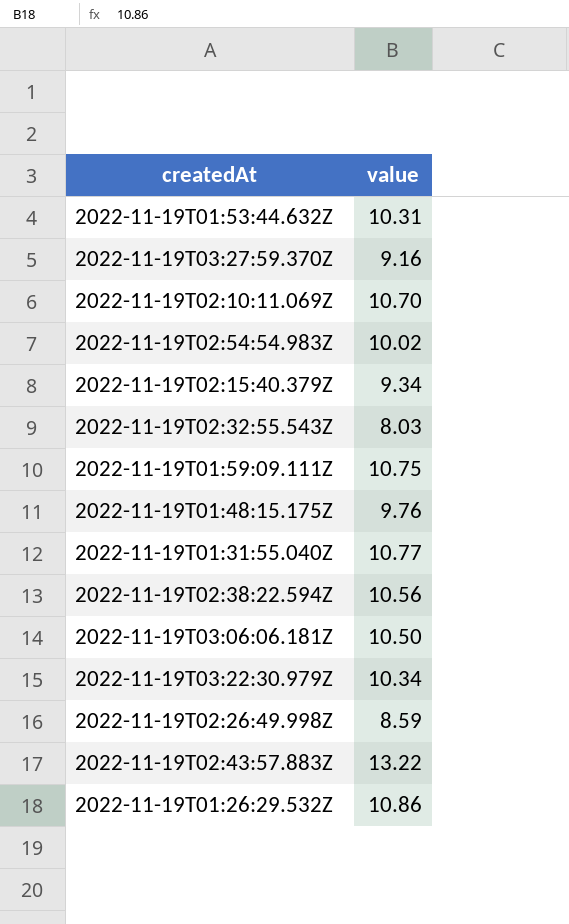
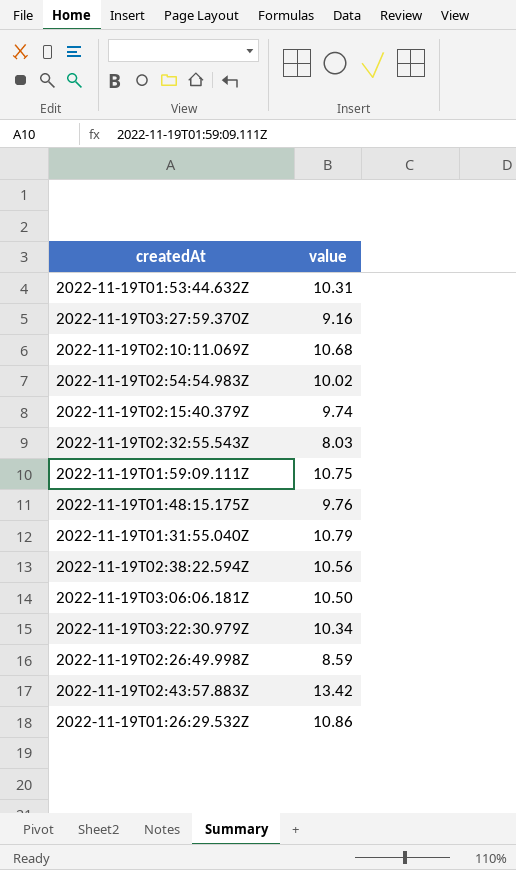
2022-11-19T02:10:11.069Z | value: 10.70 -> 10.68
2022-11-19T02:15:40.379Z | value: 9.34 -> 9.74
2022-11-19T01:31:55.040Z | value: 10.77 -> 10.79
2022-11-19T02:43:57.883Z | value: 13.22 -> 13.42

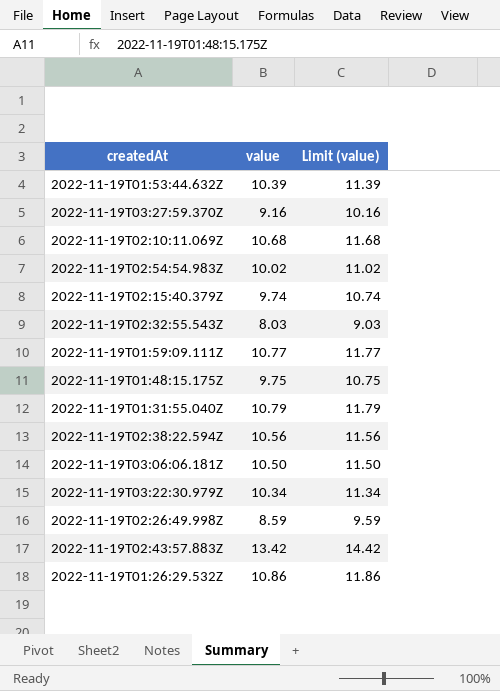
column Limit (value) | formula: none -> [value] + 1
2022-11-19T01:53:44.632Z | value: 10.31 -> 10.39
2022-11-19T01:59:09.111Z | value: 10.75 -> 10.77
2022-11-19T01:48:15.175Z | value: 9.76 -> 9.75

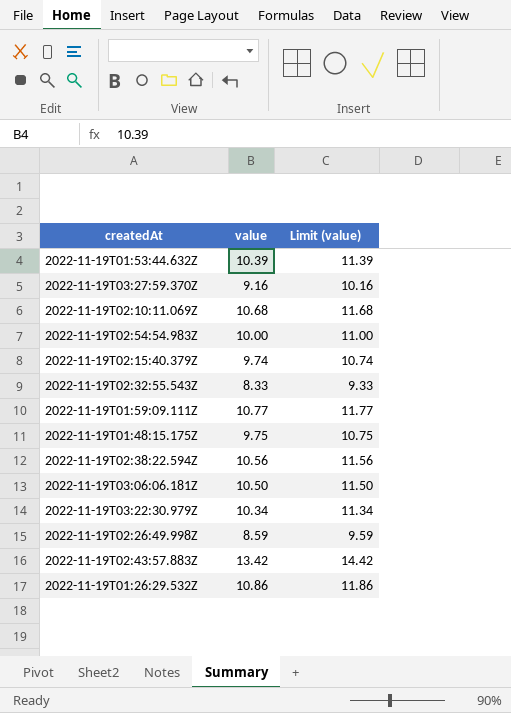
row 2022-11-19T01:31:55.040Z: 10.79 | 11.79 -> none
2022-11-19T02:54:54.983Z | value: 10.02 -> 10.00
2022-11-19T02:54:54.983Z | Limit (value): 11.02 -> 11.00
2022-11-19T02:32:55.543Z | value: 8.03 -> 8.33
2022-11-19T02:32:55.543Z | Limit (value): 9.03 -> 9.33

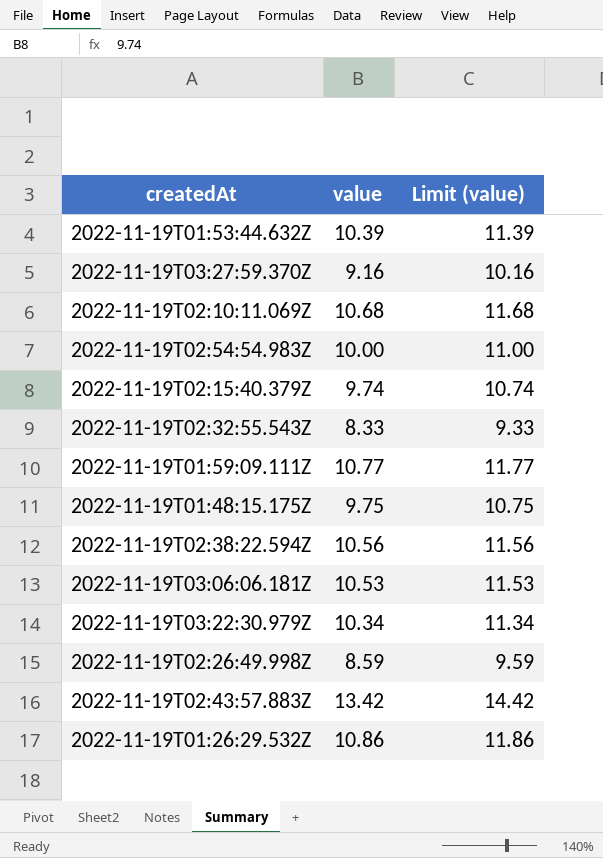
2022-11-19T03:06:06.181Z | value: 10.50 -> 10.53
2022-11-19T03:06:06.181Z | Limit (value): 11.50 -> 11.53

